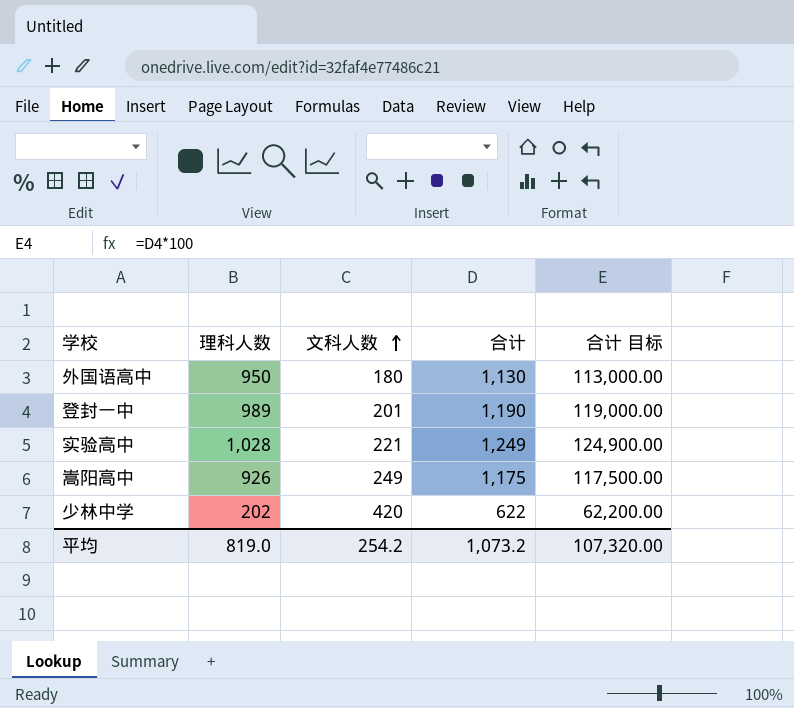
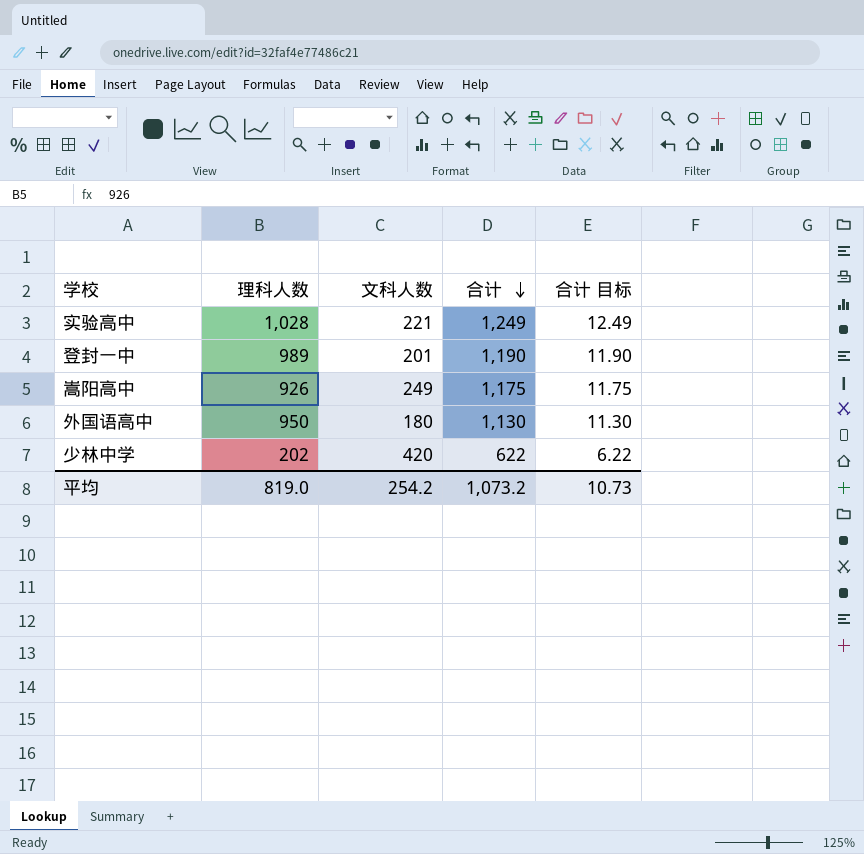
row order: 文科人数 ascending -> 合计 descending
column 合计 目标 | formula: [合计] * 100 -> [合计] * 0.01
平均 | 合计 目标: 107,320.00 -> 10.73

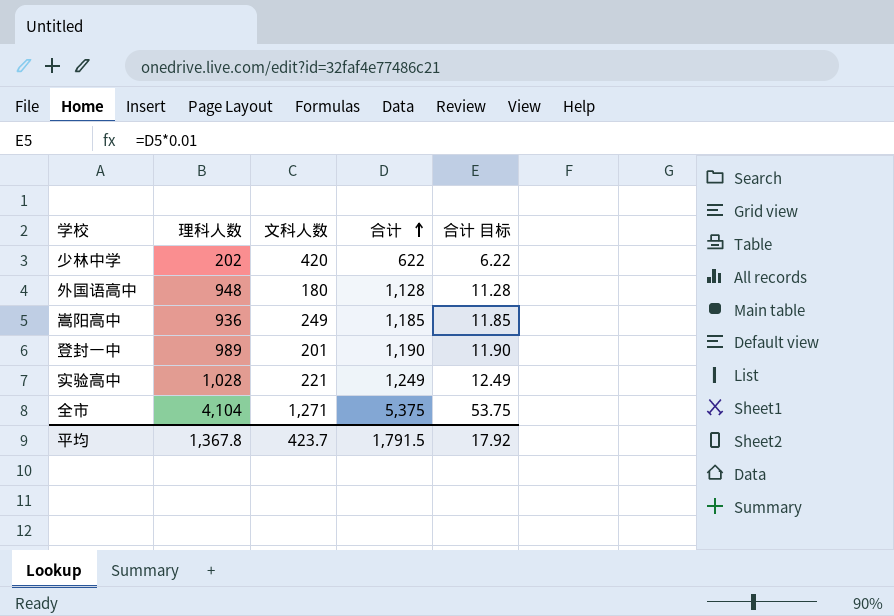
row order: 合计 descending -> 合计 ascending
外国语高中 | 理科人数: 950 -> 948
外国语高中 | 合计: 1,130 -> 1,128
外国语高中 | 合计 目标: 11.30 -> 11.28
嵩阳高中 | 理科人数: 926 -> 936
嵩阳高中 | 合计: 1,175 -> 1,185
嵩阳高中 | 合计 目标: 11.75 -> 11.85
row 全市: none -> 4,104 | 1,271 | 5,375 | 53.75
平均 | 理科人数: 819.0 -> 1,367.8
平均 | 文科人数: 254.2 -> 423.7
平均 | 合计: 1,073.2 -> 1,791.5
平均 | 合计 目标: 10.73 -> 17.92

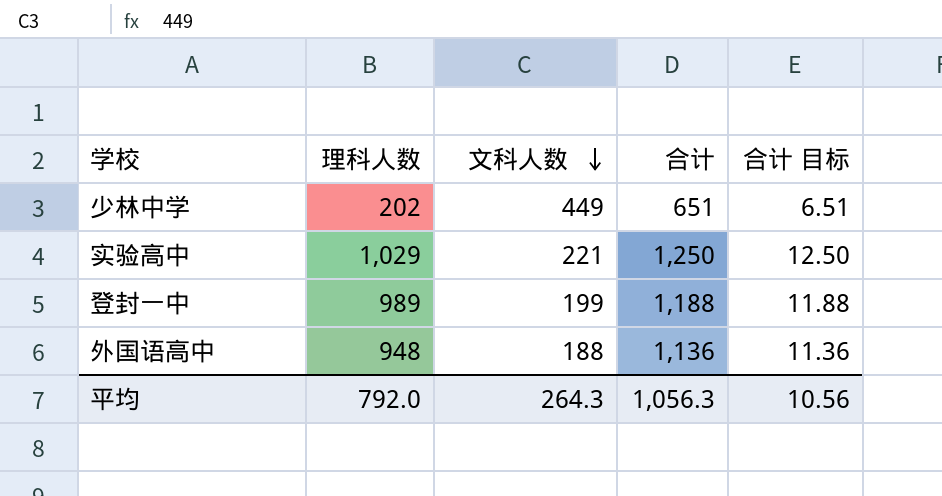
row order: 合计 ascending -> 文科人数 descending
row 嵩阳高中: 936 | 249 | 1,185 | 11.85 -> none
row 全市: 4,104 | 1,271 | 5,375 | 53.75 -> none
少林中学 | 文科人数: 420 -> 449
少林中学 | 合计: 622 -> 651
少林中学 | 合计 目标: 6.22 -> 6.51
实验高中 | 理科人数: 1,028 -> 1,029
实验高中 | 合计: 1,249 -> 1,250
实验高中 | 合计 目标: 12.49 -> 12.50
登封一中 | 文科人数: 201 -> 199
登封一中 | 合计: 1,190 -> 1,188
登封一中 | 合计 目标: 11.90 -> 11.88
外国语高中 | 文科人数: 180 -> 188
外国语高中 | 合计: 1,128 -> 1,136
外国语高中 | 合计 目标: 11.28 -> 11.36
平均 | 理科人数: 1,367.8 -> 792.0
平均 | 文科人数: 423.7 -> 264.3
平均 | 合计: 1,791.5 -> 1,056.3
平均 | 合计 目标: 17.92 -> 10.56

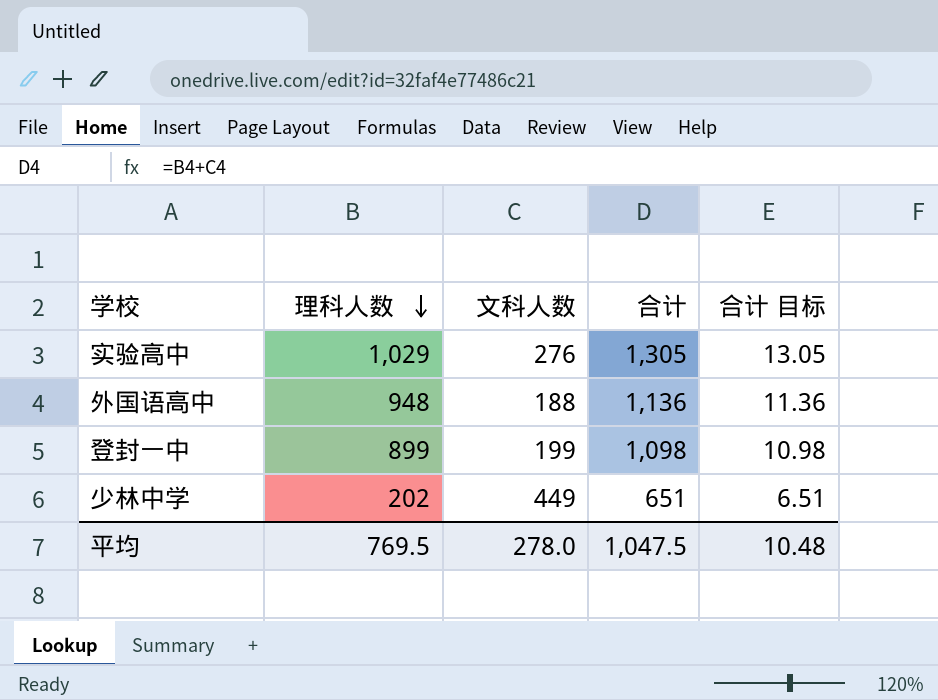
row order: 文科人数 descending -> 理科人数 descending
实验高中 | 文科人数: 221 -> 276
实验高中 | 合计: 1,250 -> 1,305
实验高中 | 合计 目标: 12.50 -> 13.05
登封一中 | 理科人数: 989 -> 899
登封一中 | 合计: 1,188 -> 1,098
登封一中 | 合计 目标: 11.88 -> 10.98
平均 | 理科人数: 792.0 -> 769.5
平均 | 文科人数: 264.3 -> 278.0
平均 | 合计: 1,056.3 -> 1,047.5
平均 | 合计 目标: 10.56 -> 10.48

